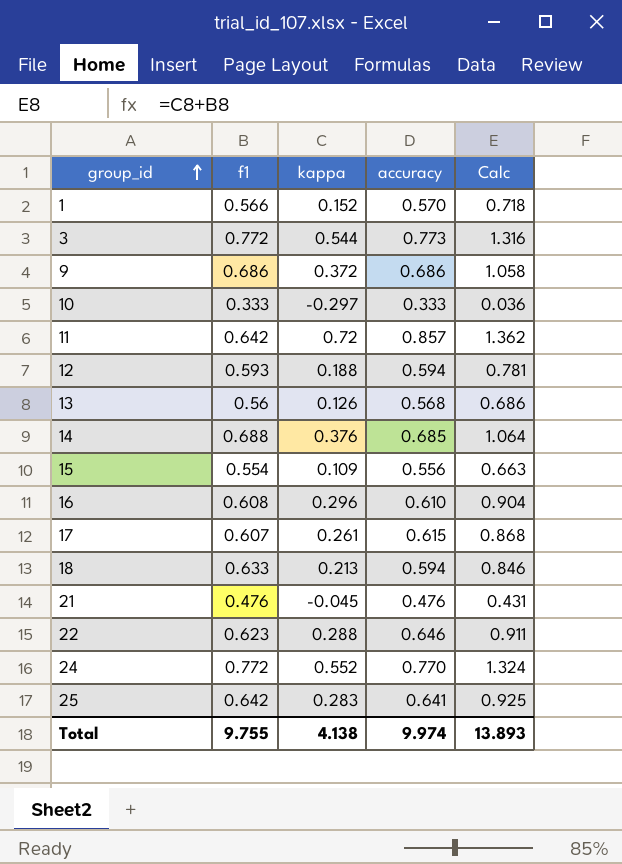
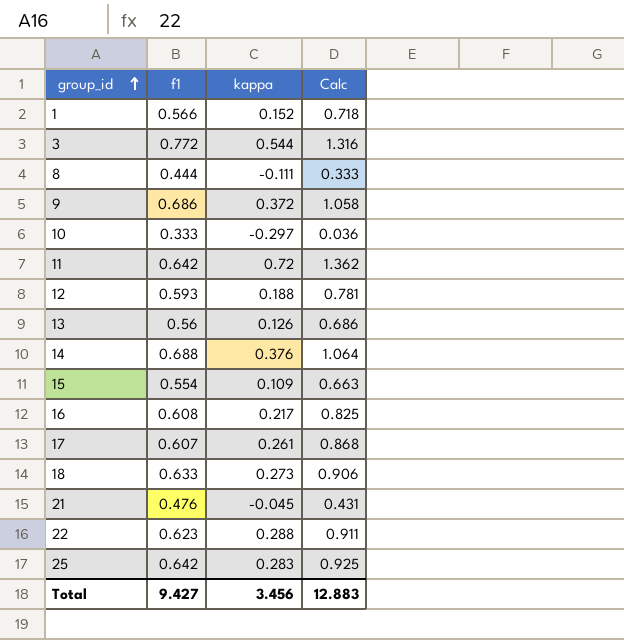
column accuracy | position: 4 -> none
row 24: 0.772 | 0.552 | 0.770 | 1.324 -> none
row 8: none -> 0.444 | -0.111 | 0.333
16 | kappa: 0.296 -> 0.217
16 | Calc: 0.904 -> 0.825
18 | kappa: 0.213 -> 0.273
18 | Calc: 0.846 -> 0.906
Total | f1: 9.755 -> 9.427
Total | kappa: 4.138 -> 3.456
Total | Calc: 13.893 -> 12.883

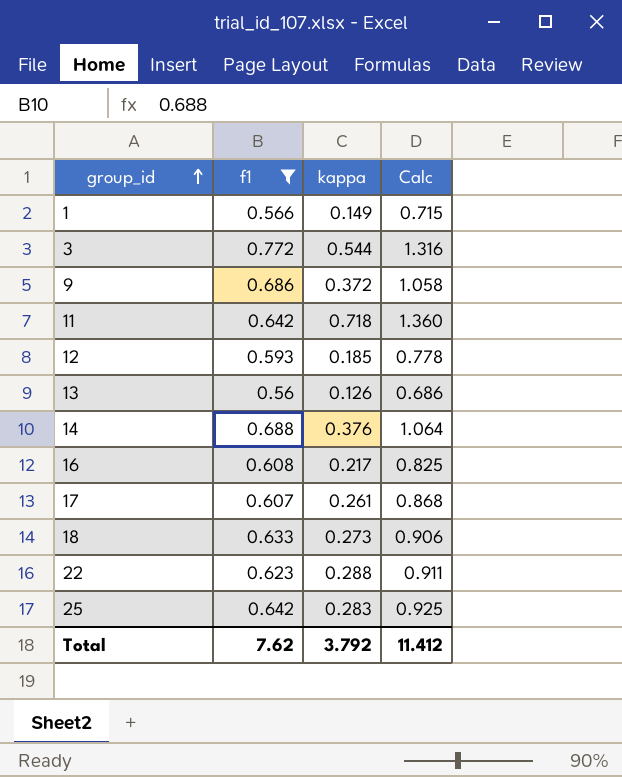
filter: none -> f1 >= 0.56
1 | kappa: 0.152 -> 0.149
1 | Calc: 0.718 -> 0.715
11 | kappa: 0.72 -> 0.718
11 | Calc: 1.362 -> 1.360
12 | kappa: 0.188 -> 0.185
12 | Calc: 0.781 -> 0.778
Total | f1: 9.427 -> 7.62
Total | kappa: 3.456 -> 3.792
Total | Calc: 12.883 -> 11.412

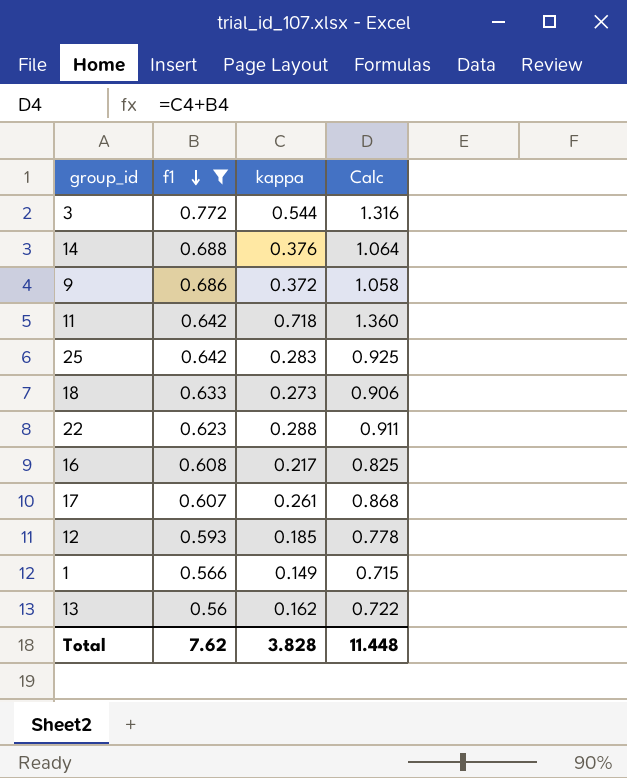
row order: group_id ascending -> f1 descending
13 | kappa: 0.126 -> 0.162
13 | Calc: 0.686 -> 0.722
Total | kappa: 3.792 -> 3.828
Total | Calc: 11.412 -> 11.448

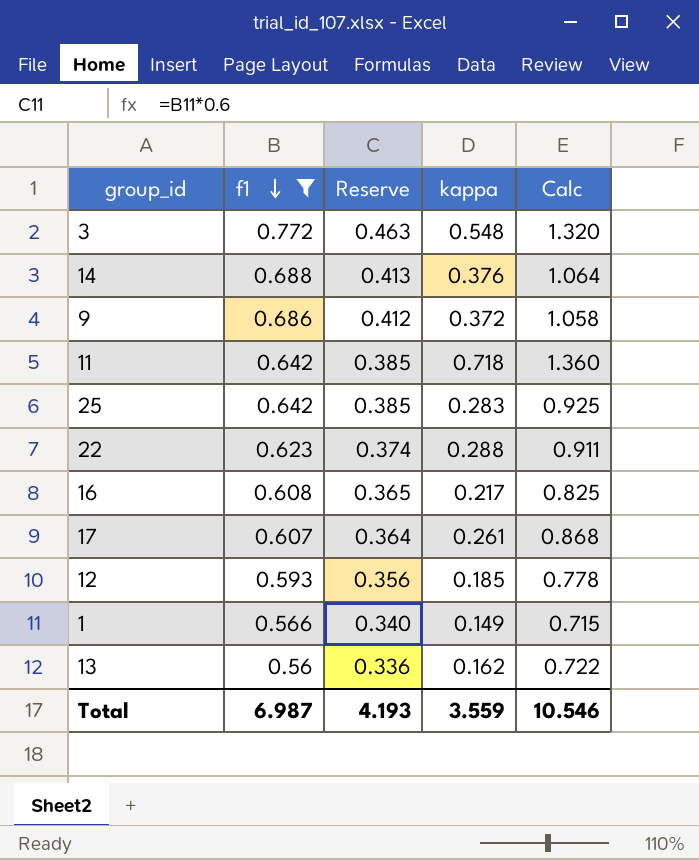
column Reserve | formula: none -> [f1] * 0.6
row 18: 0.633 | 0.273 | 0.906 -> none
3 | kappa: 0.544 -> 0.548
3 | Calc: 1.316 -> 1.320
Total | f1: 7.62 -> 6.987
Total | kappa: 3.828 -> 3.559
Total | Calc: 11.448 -> 10.546

